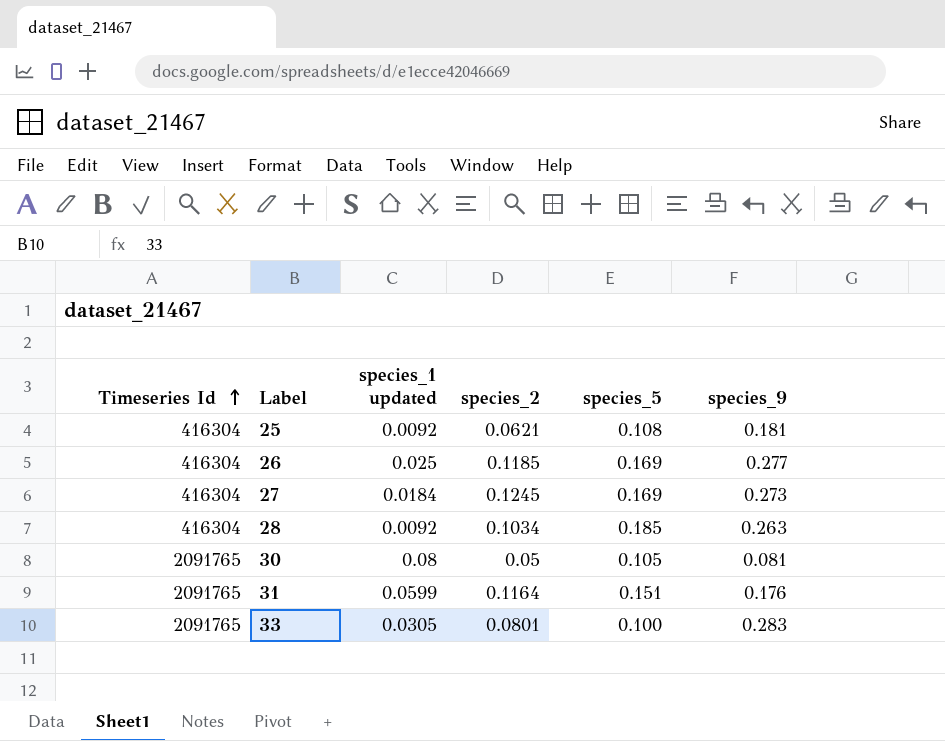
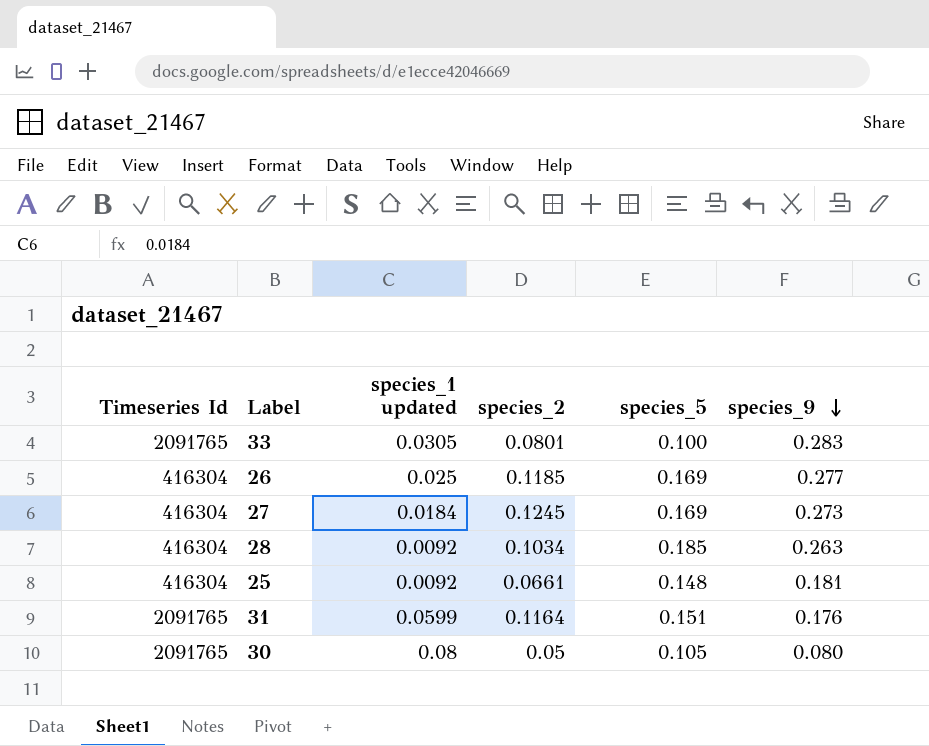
row order: Timeseries Id ascending -> species_9 descending
25 | species_2: 0.0621 -> 0.0661
25 | species_5: 0.108 -> 0.148
30 | species_9: 0.081 -> 0.080

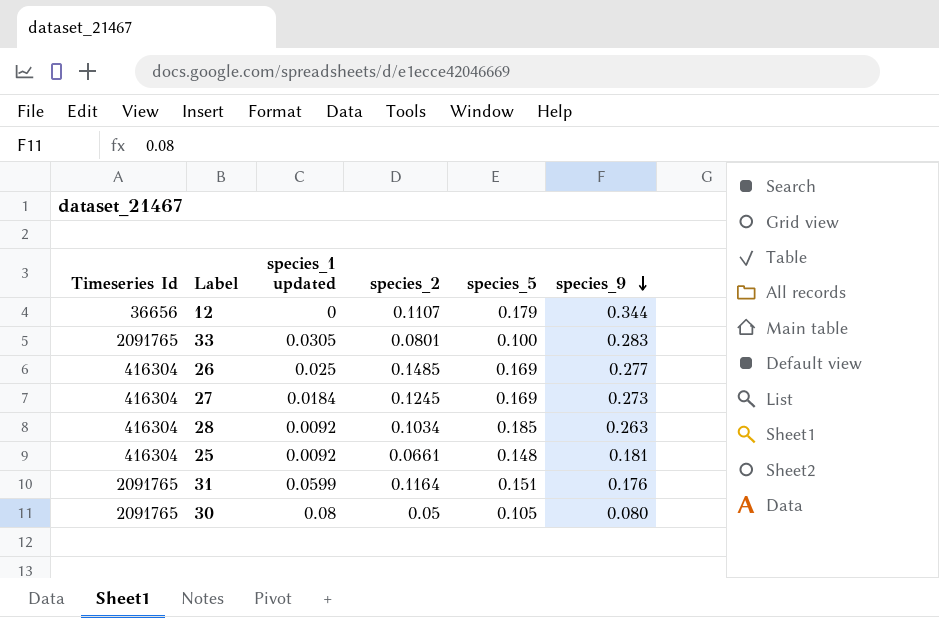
row 12: none -> 36656 | 0 | 0.1107 | 0.179 | 0.344
26 | species_2: 0.1185 -> 0.1485

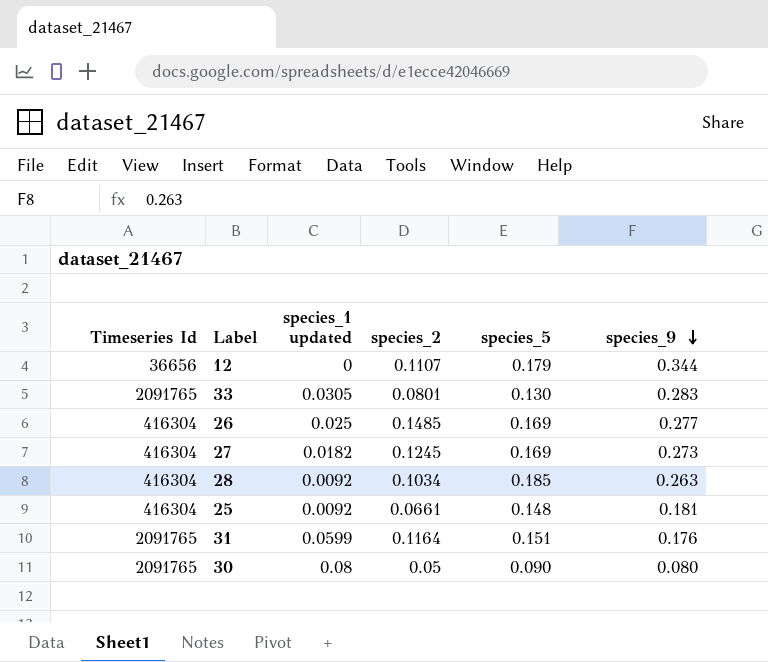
33 | species_5: 0.100 -> 0.130
27 | species_1 updated: 0.0184 -> 0.0182
30 | species_5: 0.105 -> 0.090

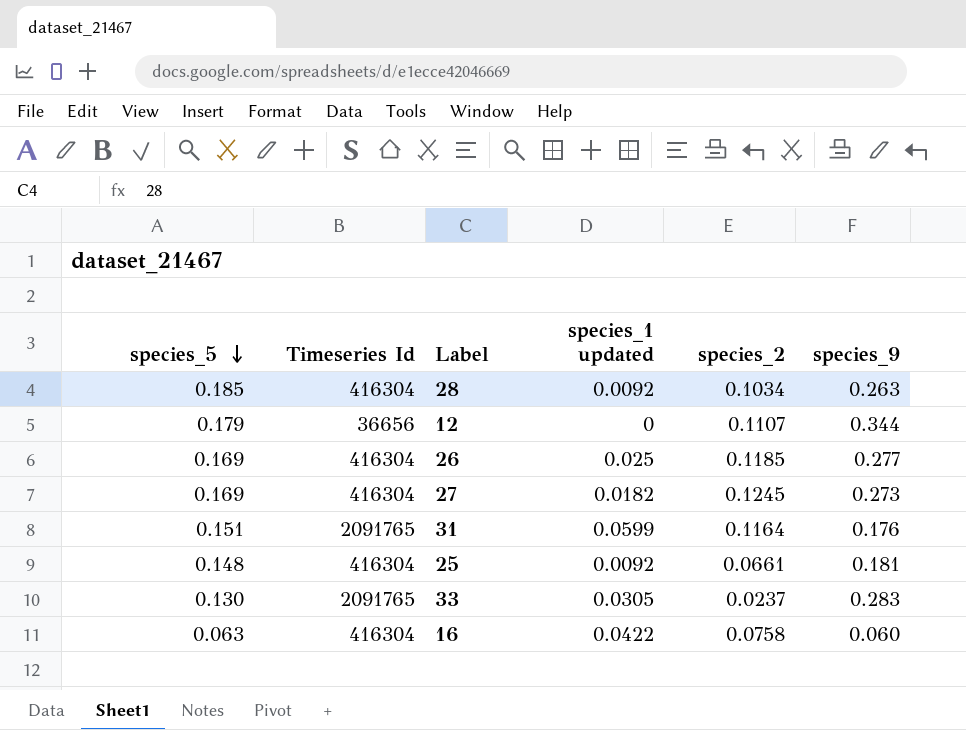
row order: species_9 descending -> species_5 descending
column species_5 | position: 5 -> 1
row 30: 2091765 | 0.08 | 0.05 | 0.090 | 0.080 -> none
26 | species_2: 0.1485 -> 0.1185
33 | species_2: 0.0801 -> 0.0237
row 16: none -> 0.063 | 416304 | 0.0422 | 0.0758 | 0.060

